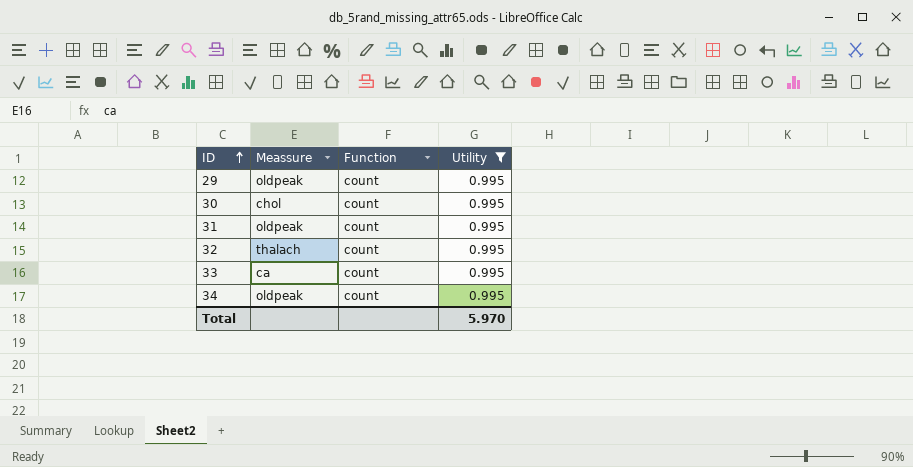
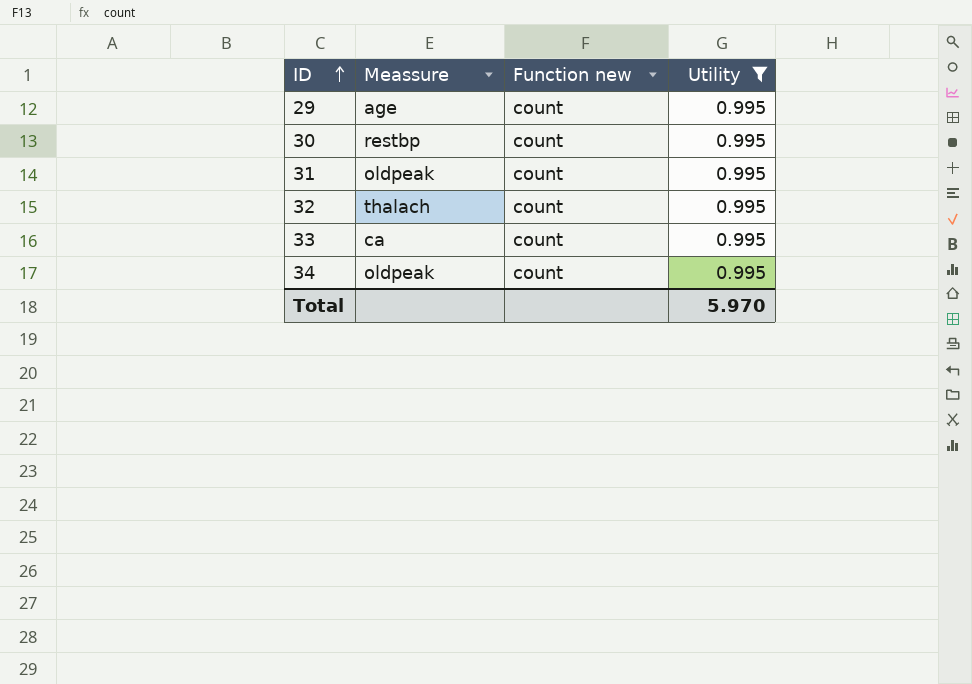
column name: Function -> Function new
29 | Meassure: oldpeak -> age
30 | Meassure: chol -> restbp

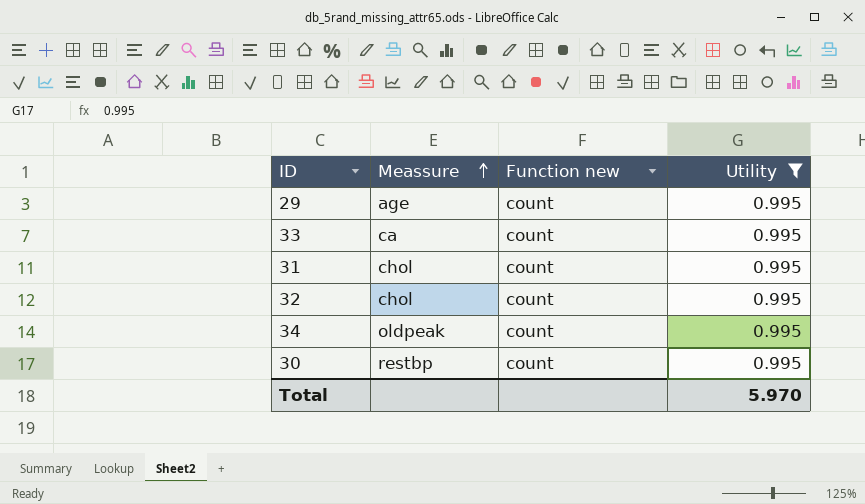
row order: ID ascending -> Meassure ascending
31 | Meassure: oldpeak -> chol
32 | Meassure: thalach -> chol

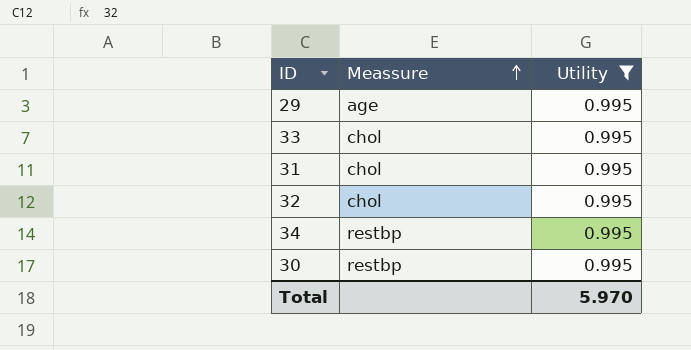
column Function new | position: 3 -> none
33 | Meassure: ca -> chol
34 | Meassure: oldpeak -> restbp

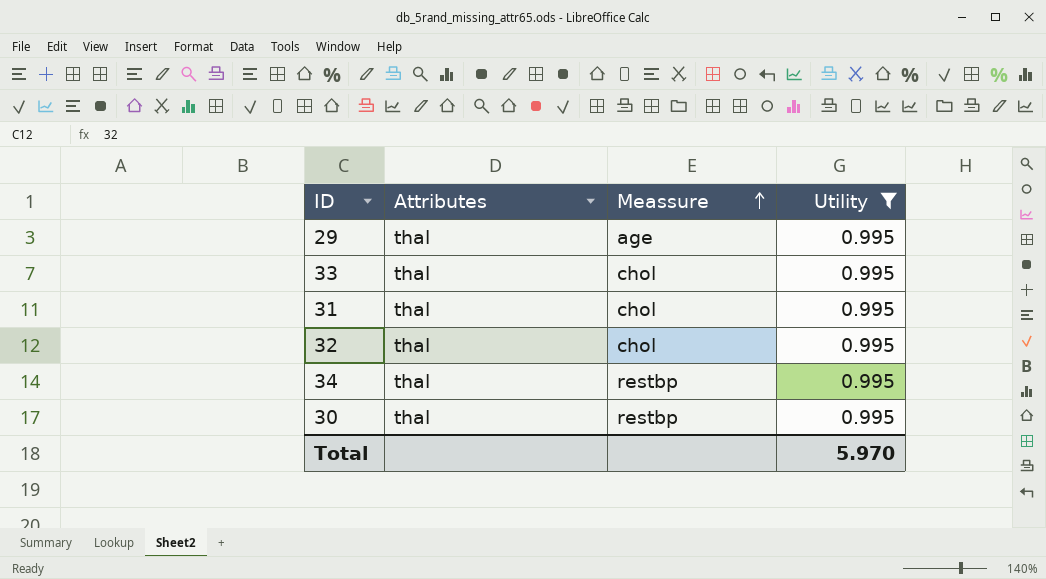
column Attributes | position: none -> 2

